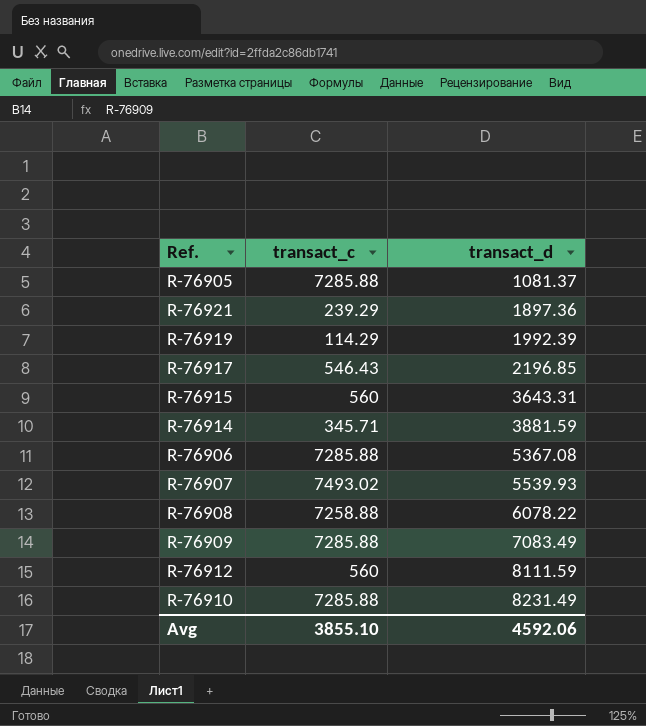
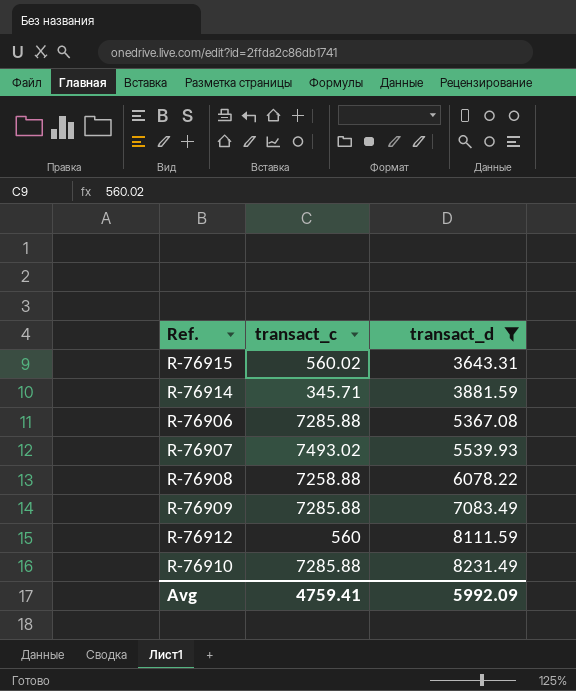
filter: none -> transact_d >= 3643.31
R-76915 | transact_c: 560 -> 560.02
Avg | transact_c: 3855.10 -> 4759.41
Avg | transact_d: 4592.06 -> 5992.09

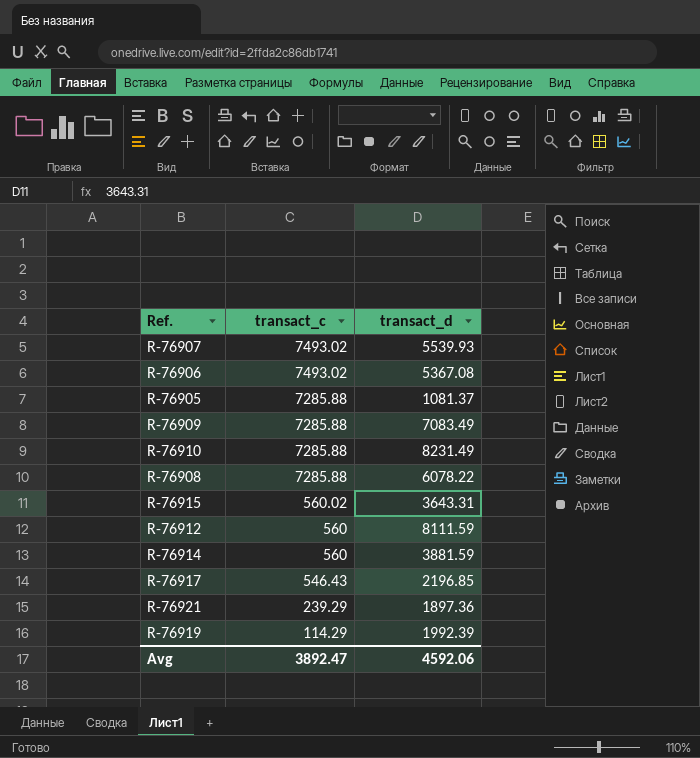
filter: transact_d >= 3643.31 -> none
row order: transact_d ascending -> transact_c descending
R-76906 | transact_c: 7285.88 -> 7493.02
R-76908 | transact_c: 7258.88 -> 7285.88
R-76914 | transact_c: 345.71 -> 560
Avg | transact_c: 4759.41 -> 3892.47
Avg | transact_d: 5992.09 -> 4592.06

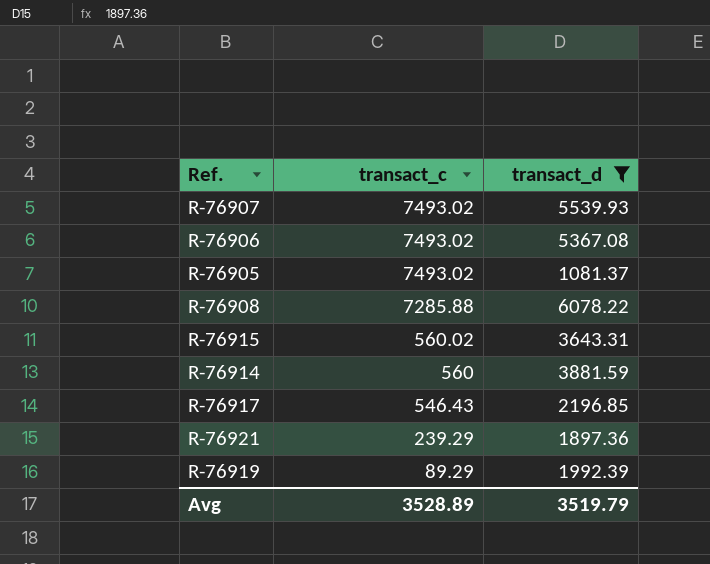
filter: none -> transact_d <= 6078.22
R-76905 | transact_c: 7285.88 -> 7493.02
R-76919 | transact_c: 114.29 -> 89.29
Avg | transact_c: 3892.47 -> 3528.89
Avg | transact_d: 4592.06 -> 3519.79

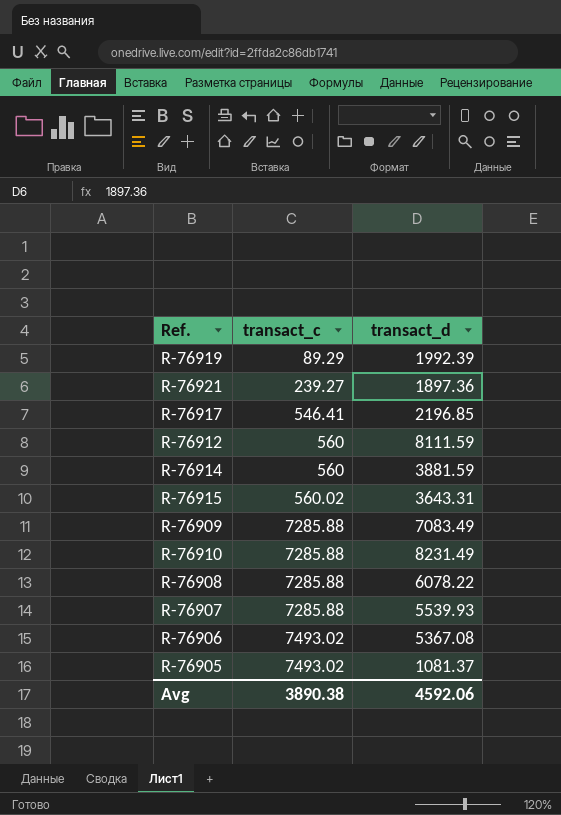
filter: transact_d <= 6078.22 -> none
row order: transact_c descending -> transact_c ascending
R-76921 | transact_c: 239.29 -> 239.27
R-76917 | transact_c: 546.43 -> 546.41
R-76907 | transact_c: 7493.02 -> 7285.88
Avg | transact_c: 3528.89 -> 3890.38
Avg | transact_d: 3519.79 -> 4592.06

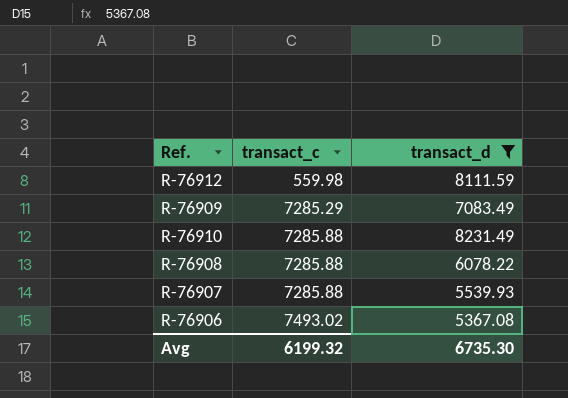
filter: none -> transact_d >= 5367.08
R-76912 | transact_c: 560 -> 559.98
R-76909 | transact_c: 7285.88 -> 7285.29
Avg | transact_c: 3890.38 -> 6199.32
Avg | transact_d: 4592.06 -> 6735.30

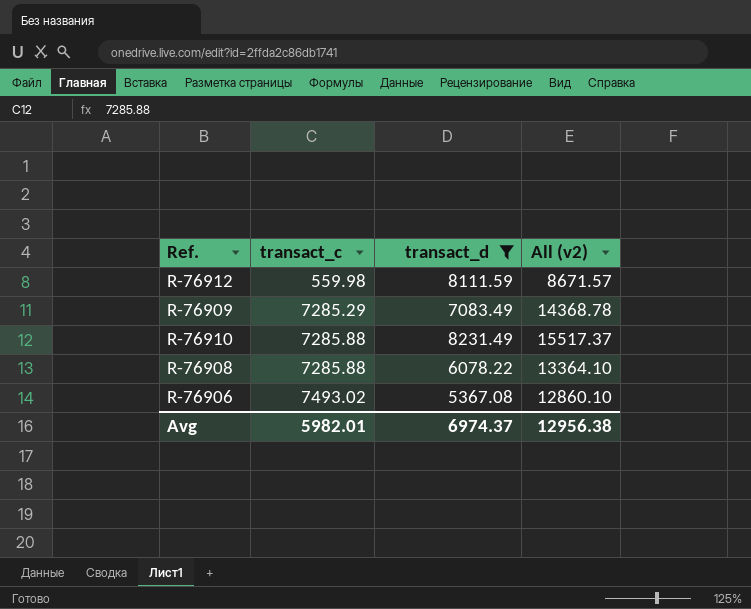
column All (v2) | formula: none -> [transact_c] + [transact_d]
row R-76907: 7285.88 | 5539.93 -> none
Avg | transact_c: 6199.32 -> 5982.01
Avg | transact_d: 6735.30 -> 6974.37

